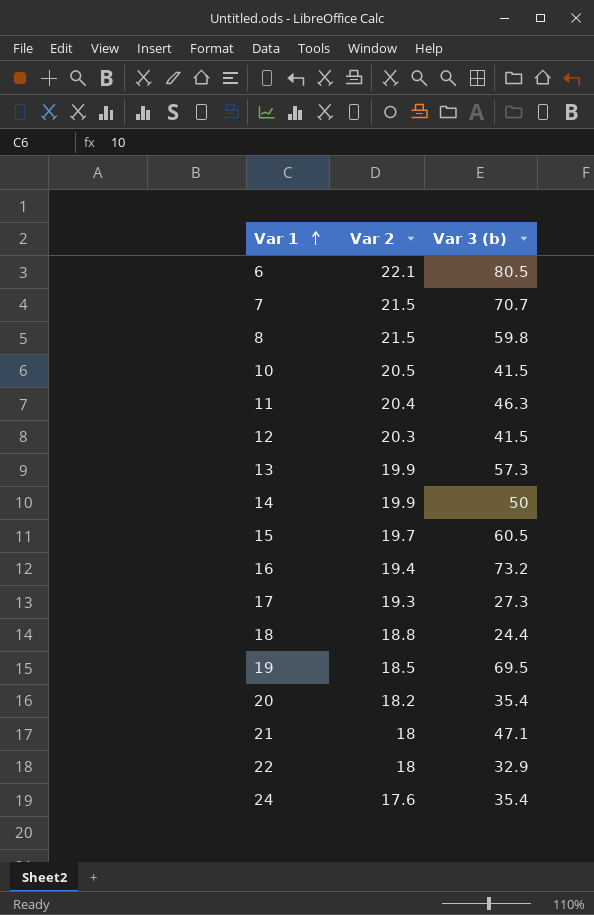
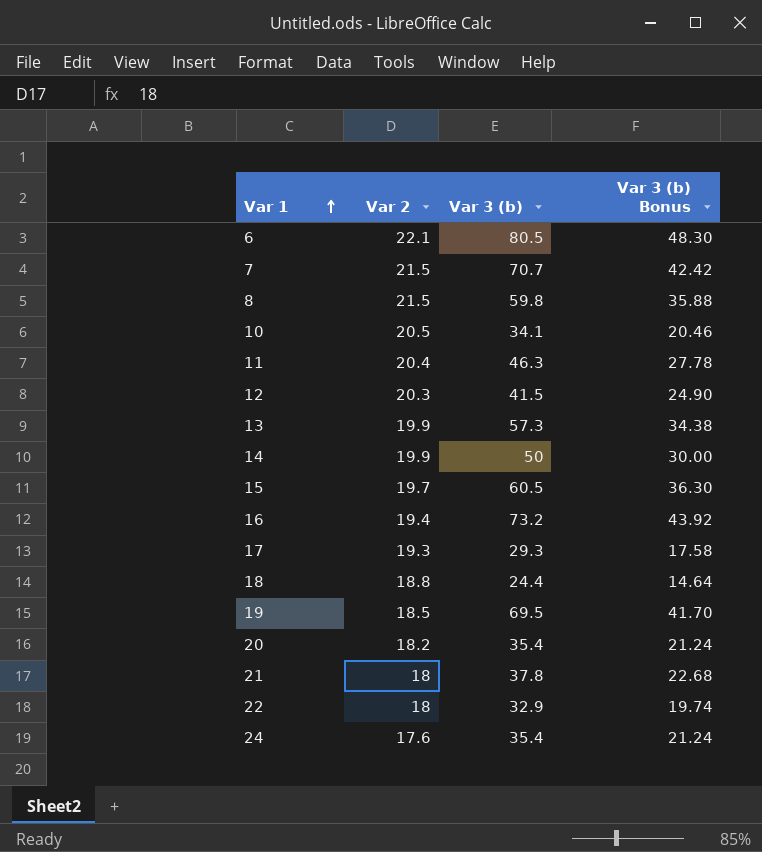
column Var 3 (b) Bonus | formula: none -> [Var 3 (b)] * 0.6
10 | Var 3 (b): 41.5 -> 34.1
17 | Var 3 (b): 27.3 -> 29.3
21 | Var 3 (b): 47.1 -> 37.8

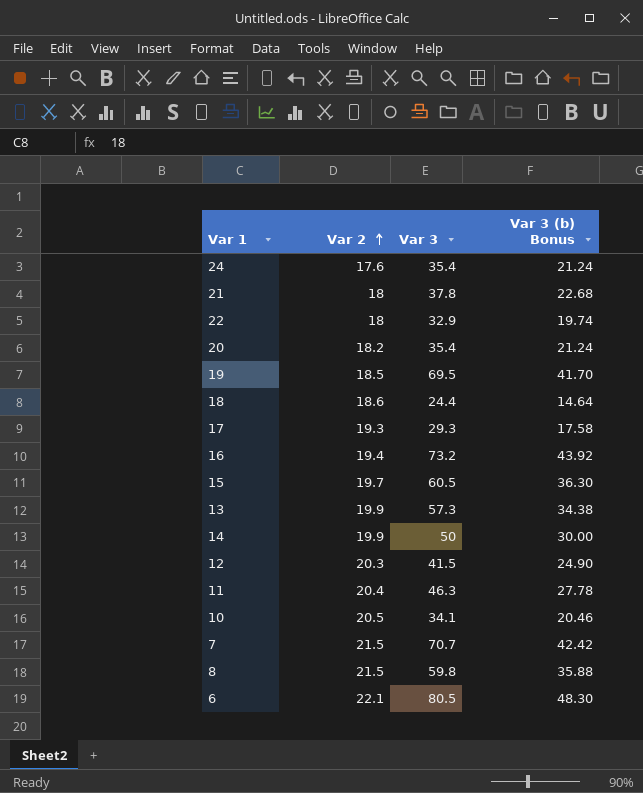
row order: Var 1 ascending -> Var 2 ascending
column name: Var 3 (b) -> Var 3
18 | Var 2: 18.8 -> 18.6

